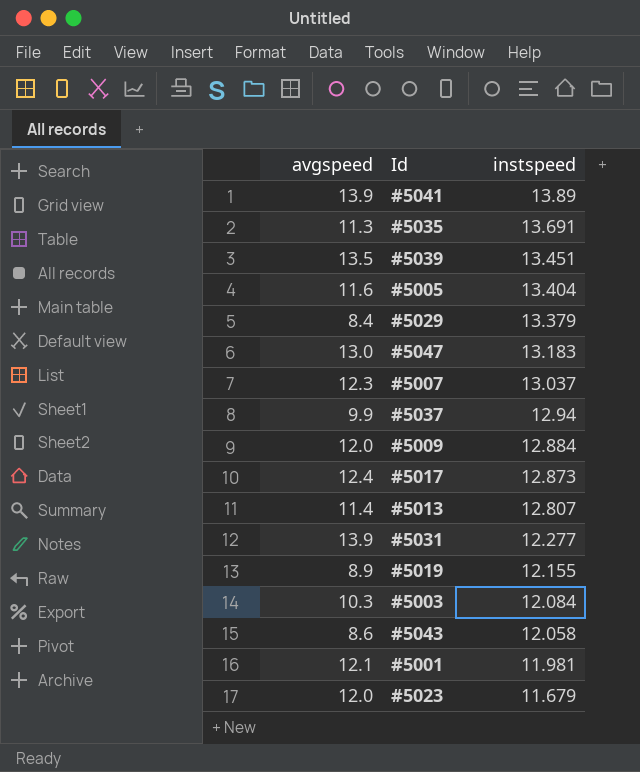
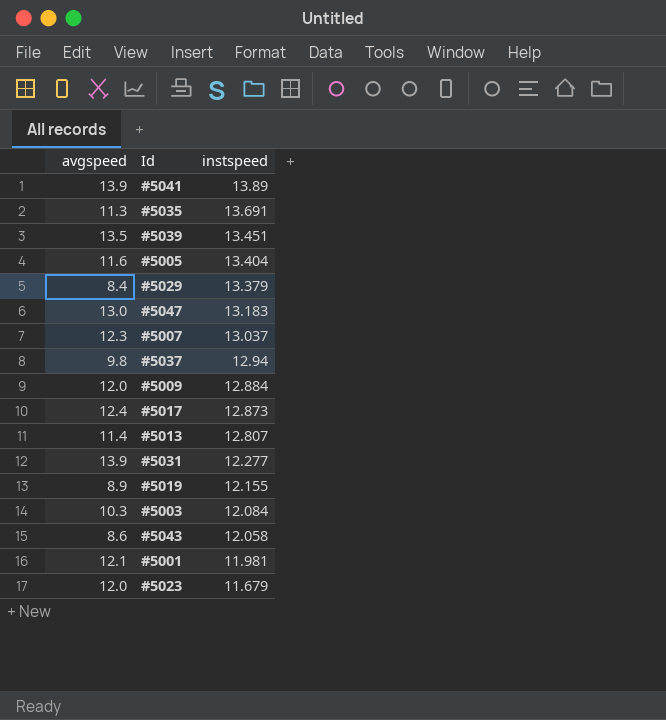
#5037 | avgspeed: 9.9 -> 9.8

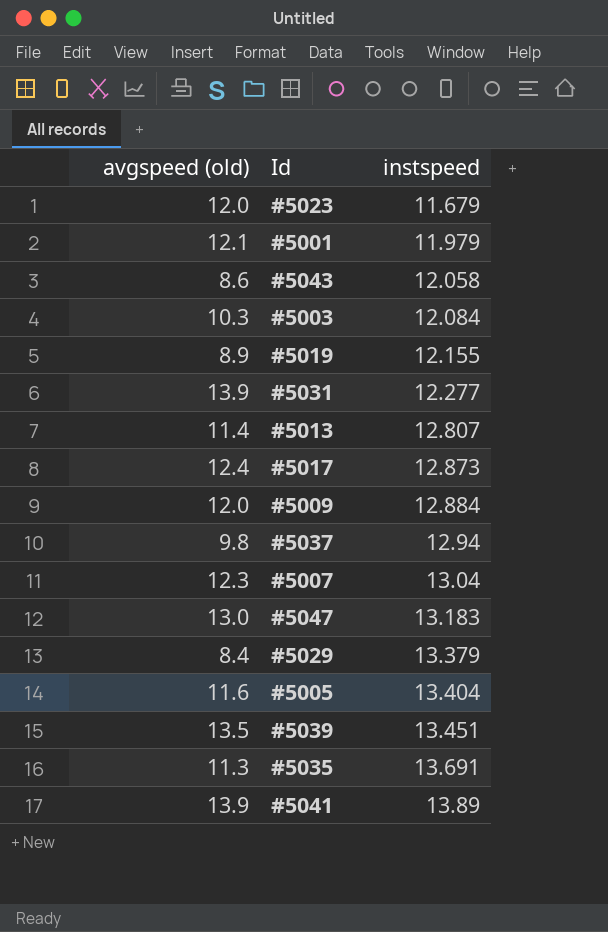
row order: instspeed descending -> instspeed ascending
column name: avgspeed -> avgspeed (old)
#5001 | instspeed: 11.981 -> 11.979
#5007 | instspeed: 13.037 -> 13.04

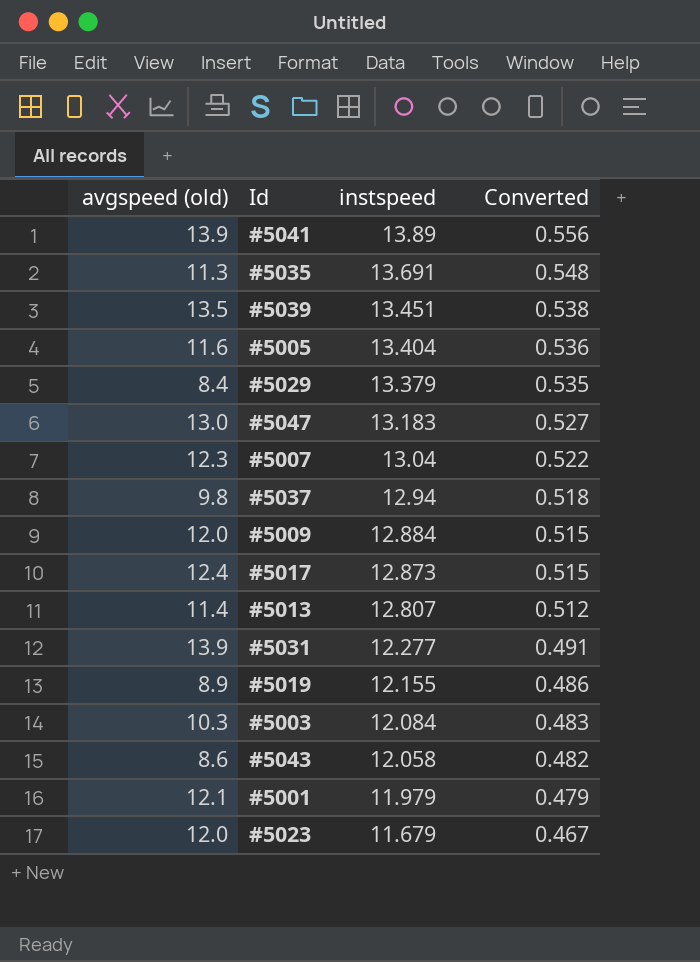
row order: instspeed ascending -> instspeed descending
column Converted | formula: none -> [instspeed] * 0.04

